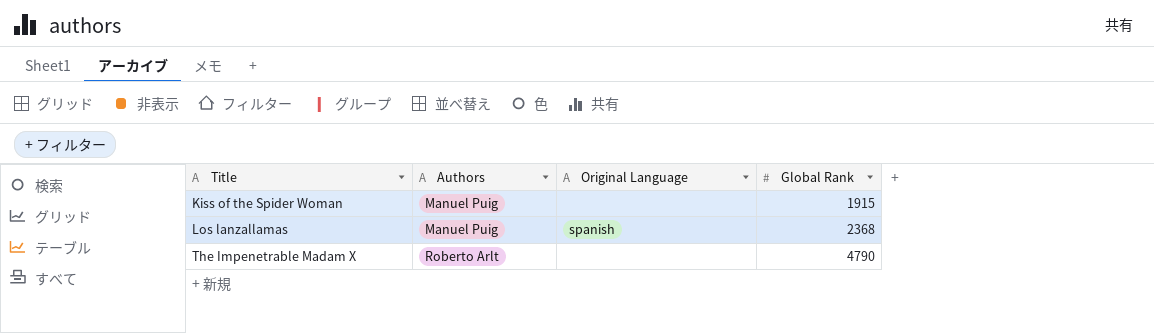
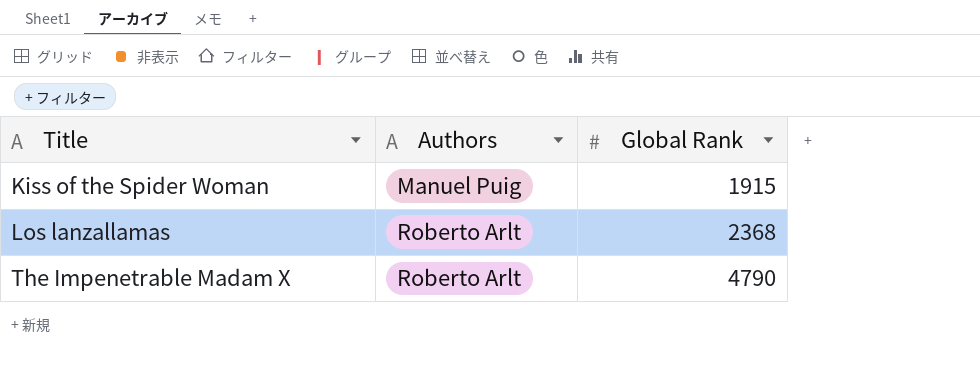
column Original Language | position: 3 -> none
Los lanzallamas | Authors: Manuel Puig -> Roberto Arlt

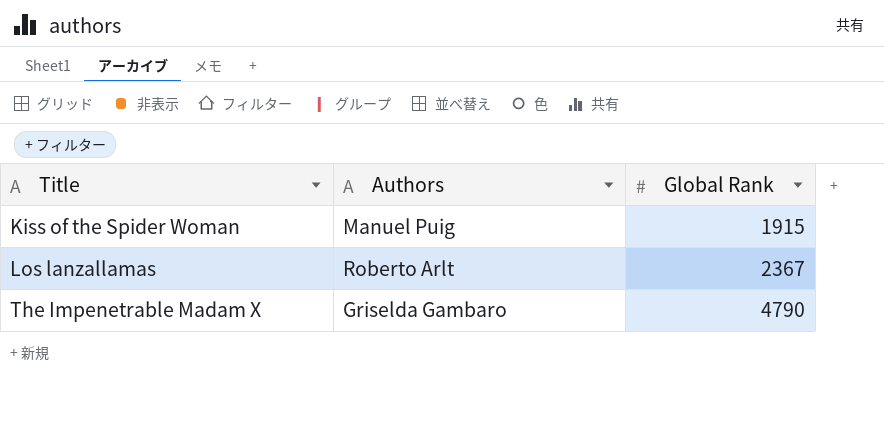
Los lanzallamas | Global Rank: 2368 -> 2367
The Impenetrable Madam X | Authors: Roberto Arlt -> Griselda Gambaro

